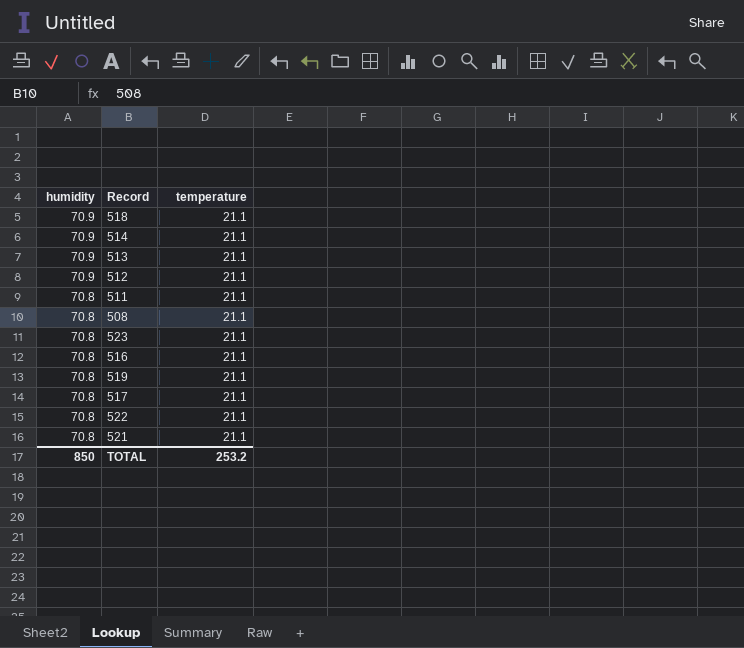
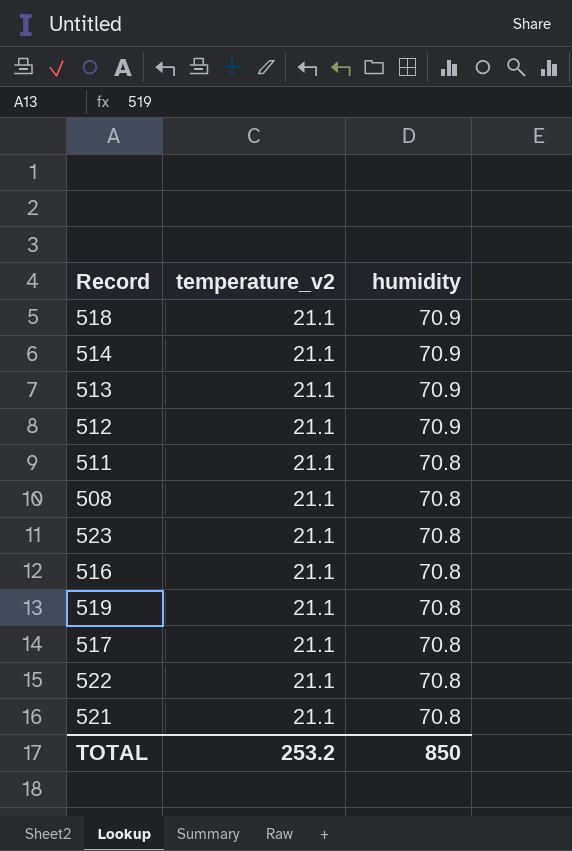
column name: temperature -> temperature_v2
column humidity | position: 1 -> 3

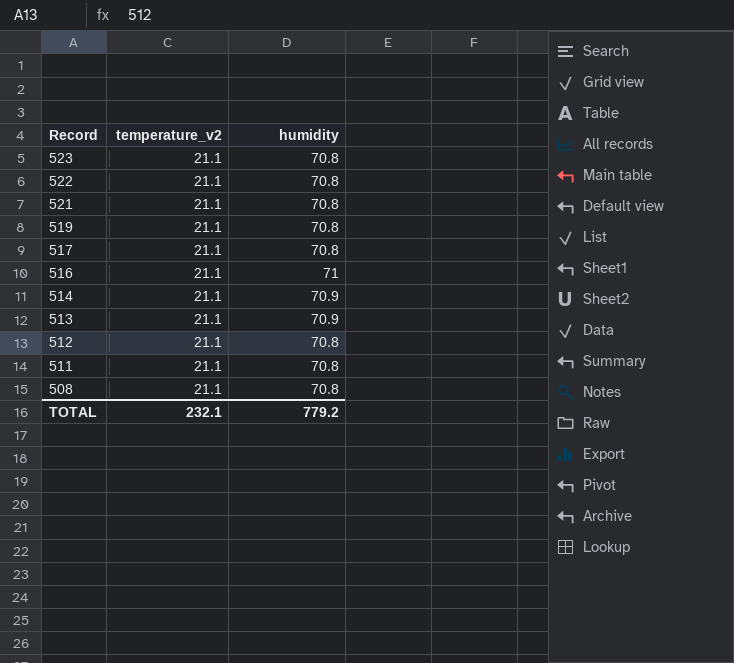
row order: humidity descending -> Record descending
row 518: 21.1 | 70.9 -> none
516 | humidity: 70.8 -> 71
512 | humidity: 70.9 -> 70.8
TOTAL | temperature_v2: 253.2 -> 232.1
TOTAL | humidity: 850 -> 779.2

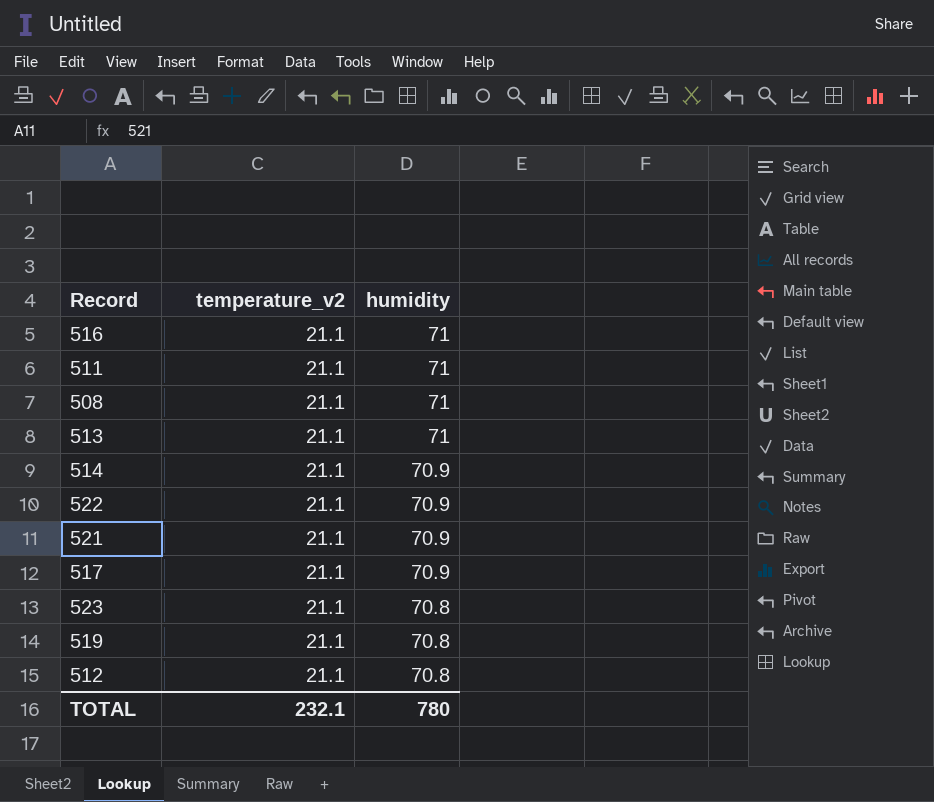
row order: Record descending -> humidity descending
511 | humidity: 70.8 -> 71
508 | humidity: 70.8 -> 71
513 | humidity: 70.9 -> 71
522 | humidity: 70.8 -> 70.9
521 | humidity: 70.8 -> 70.9
517 | humidity: 70.8 -> 70.9
TOTAL | humidity: 779.2 -> 780

